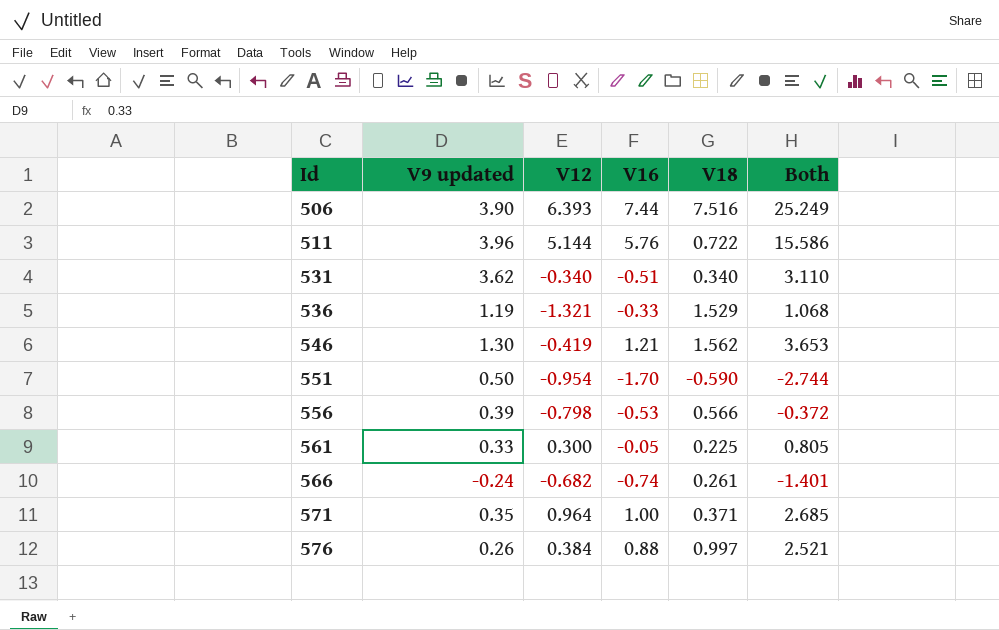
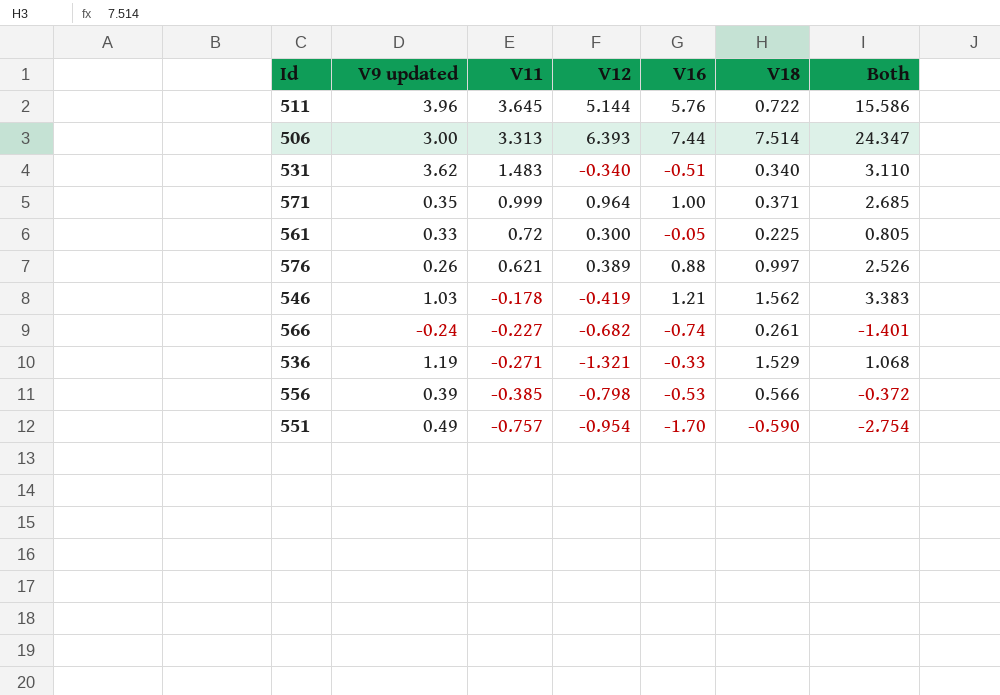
row order: Id ascending -> V11 descending
column V11 | position: none -> 3
506 | V9 updated: 3.90 -> 3.00
506 | V18: 7.516 -> 7.514
506 | Both: 25.249 -> 24.347
576 | V12: 0.384 -> 0.389
576 | Both: 2.521 -> 2.526
546 | V9 updated: 1.30 -> 1.03
546 | Both: 3.653 -> 3.383
551 | V9 updated: 0.50 -> 0.49
551 | Both: -2.744 -> -2.754

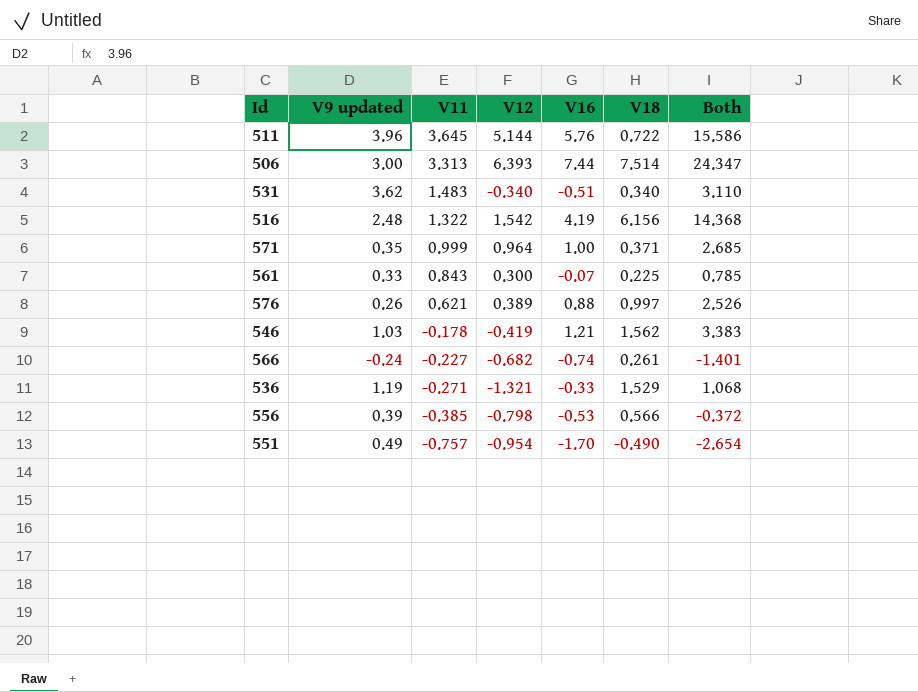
row 516: none -> 2.48 | 1.322 | 1.542 | 4.19 | 6.156 | 14.368
561 | V11: 0.72 -> 0.843
561 | V16: -0.05 -> -0.07
561 | Both: 0.805 -> 0.785
551 | V18: -0.590 -> -0.490
551 | Both: -2.754 -> -2.654

